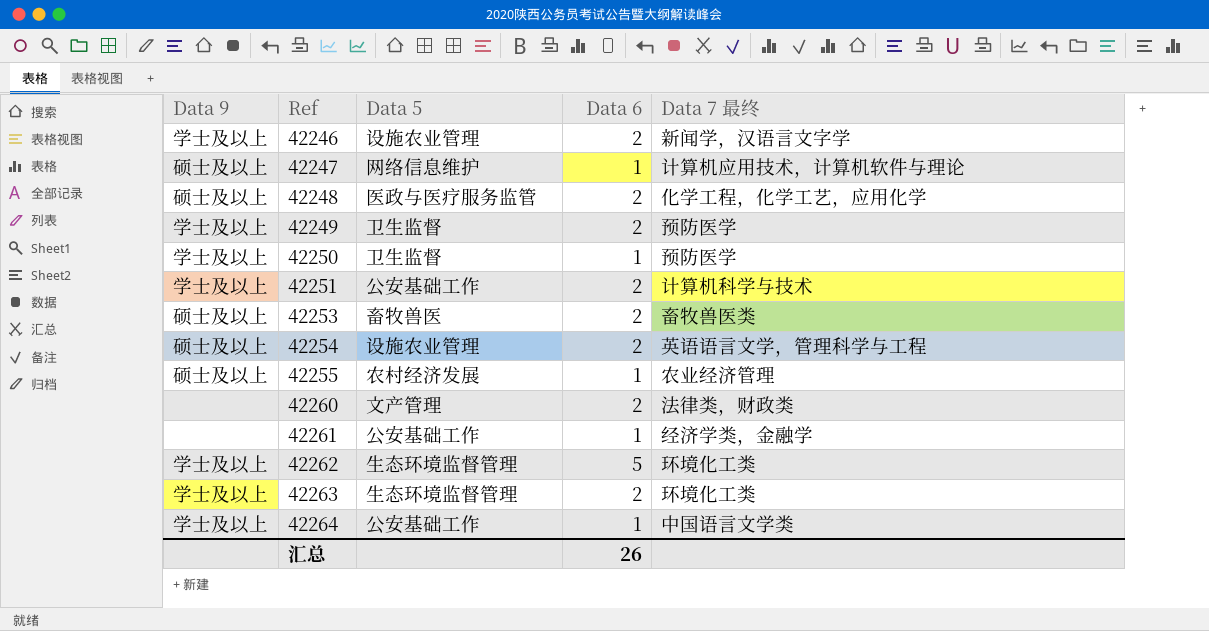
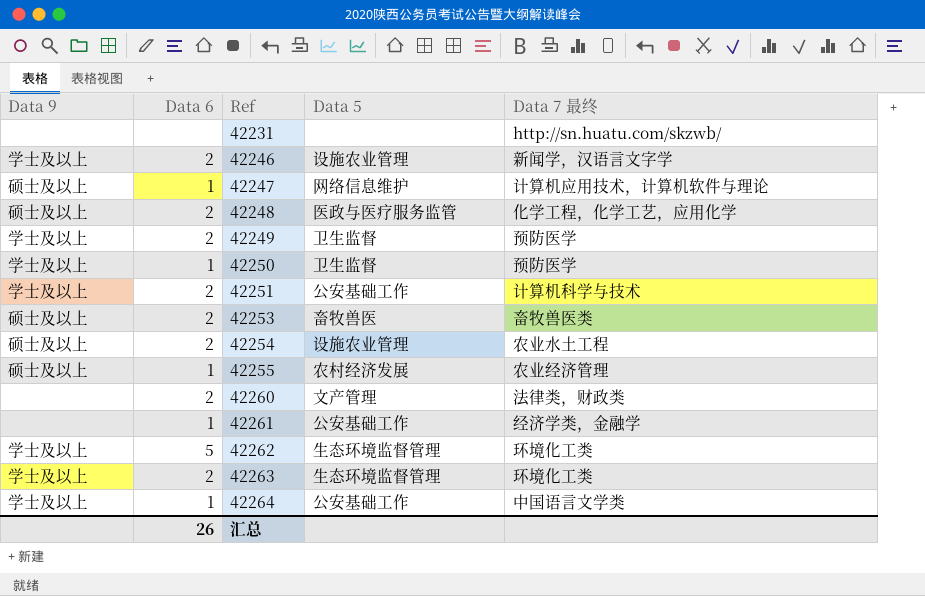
column Data 6 | position: 4 -> 2
row 42231: none -> none | none | none | http://sn.huatu.com/skzwb/
42254 | Data 7 最终: 英语语言文学，管理科学与工程 -> 农业水土工程

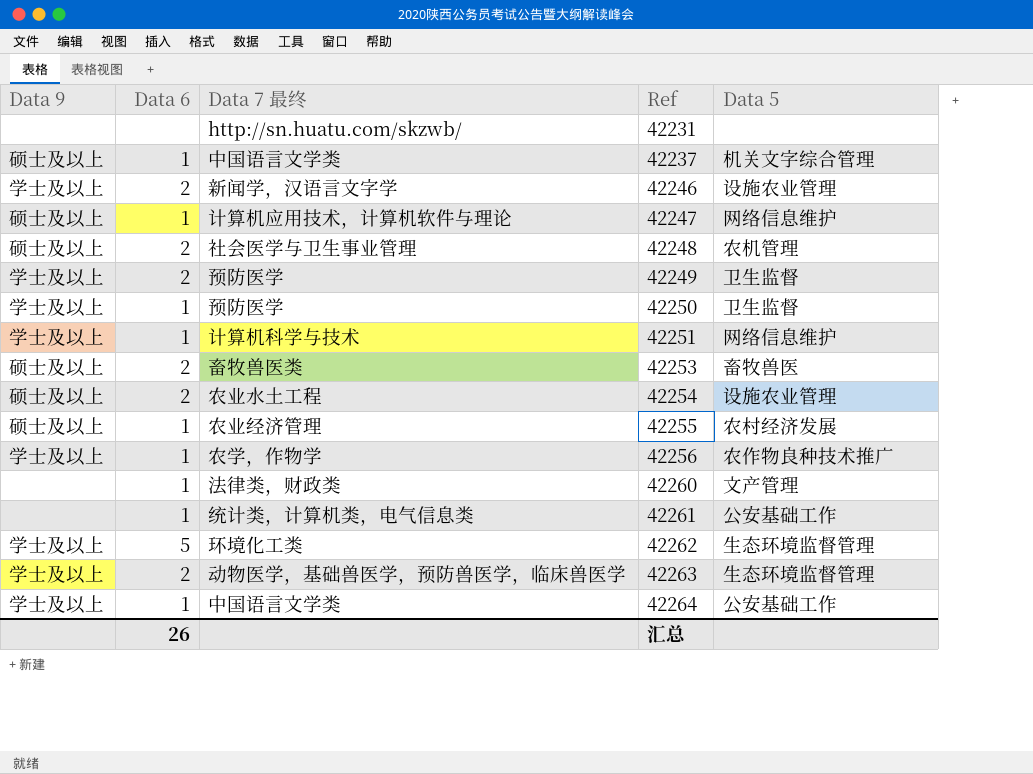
column Data 7 最终 | position: 5 -> 3
row 42237: none -> 硕士及以上 | 1 | 中国语言文学类 | 机关文字综合管理
42248 | Data 7 最终: 化学工程，化学工艺，应用化学 -> 社会医学与卫生事业管理
42248 | Data 5: 医政与医疗服务监管 -> 农机管理
42251 | Data 6: 2 -> 1
42251 | Data 5: 公安基础工作 -> 网络信息维护
row 42256: none -> 学士及以上 | 1 | 农学，作物学 | 农作物良种技术推广
42260 | Data 6: 2 -> 1
42261 | Data 7 最终: 经济学类，金融学 -> 统计类，计算机类，电气信息类
42263 | Data 7 最终: 环境化工类 -> 动物医学，基础兽医学，预防兽医学，临床兽医学

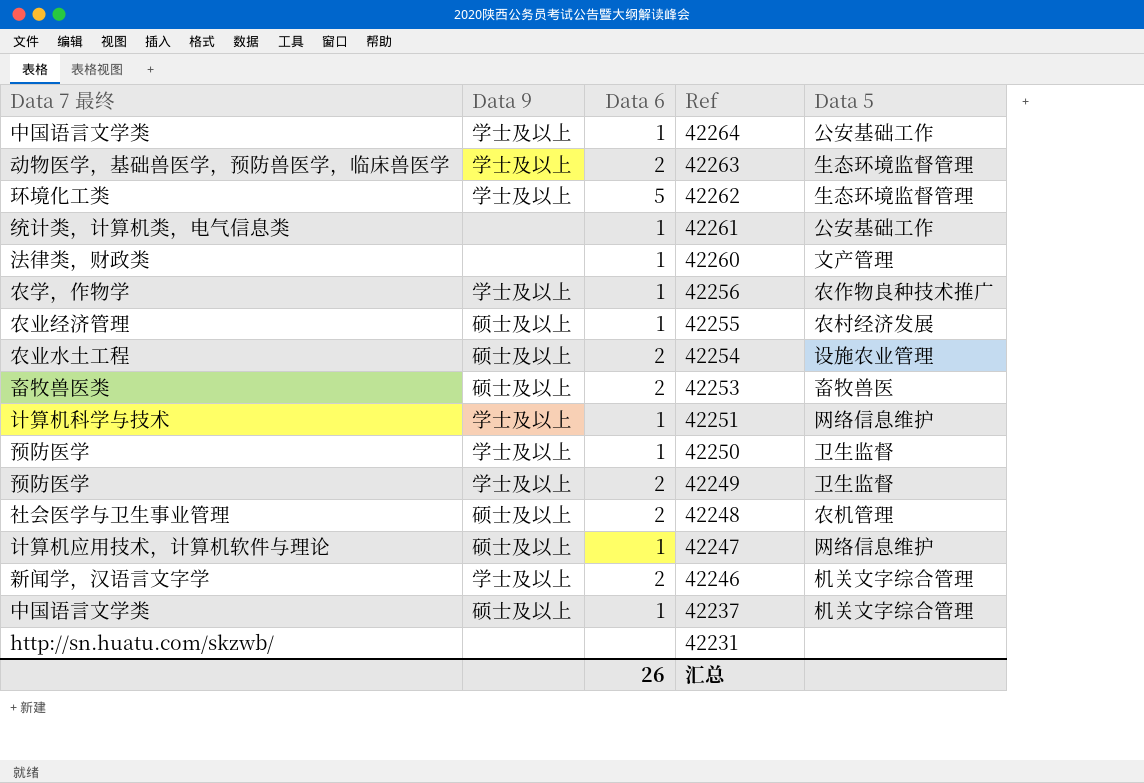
row order: Ref ascending -> Ref descending
column Data 7 最终 | position: 3 -> 1
42246 | Data 5: 设施农业管理 -> 机关文字综合管理

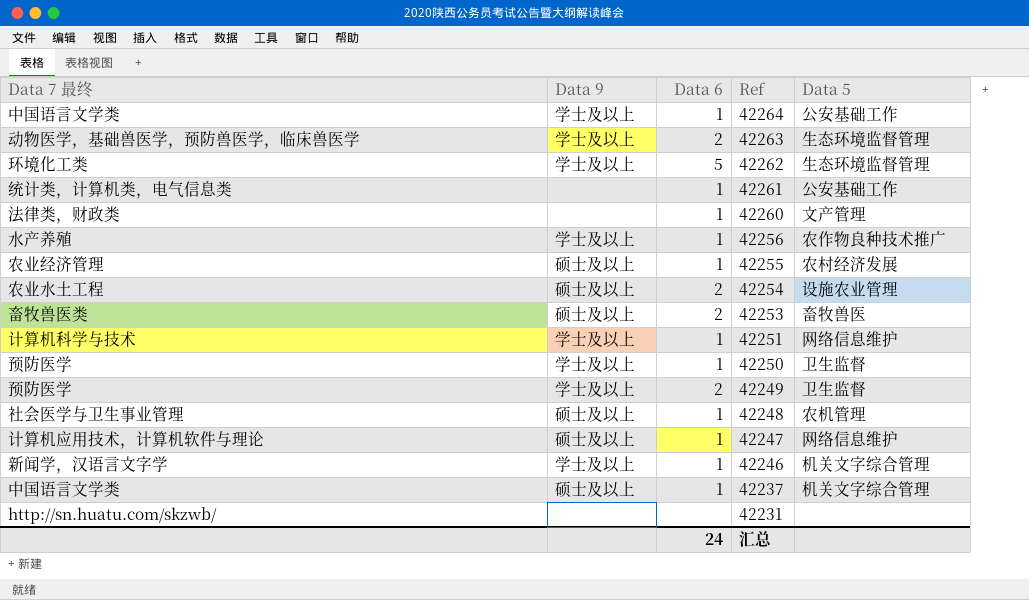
42256 | Data 7 最终: 农学，作物学 -> 水产养殖
42248 | Data 6: 2 -> 1
42246 | Data 6: 2 -> 1
汇总 | Data 6: 26 -> 24

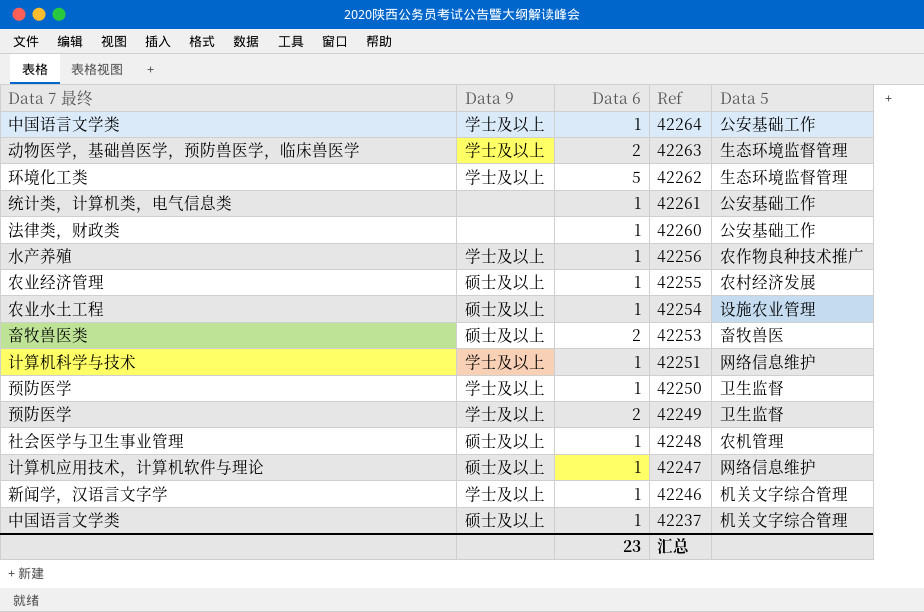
row 42231: http://sn.huatu.com/skzwb/ | none | none | none -> none
42260 | Data 5: 文产管理 -> 公安基础工作
42254 | Data 6: 2 -> 1
汇总 | Data 6: 24 -> 23

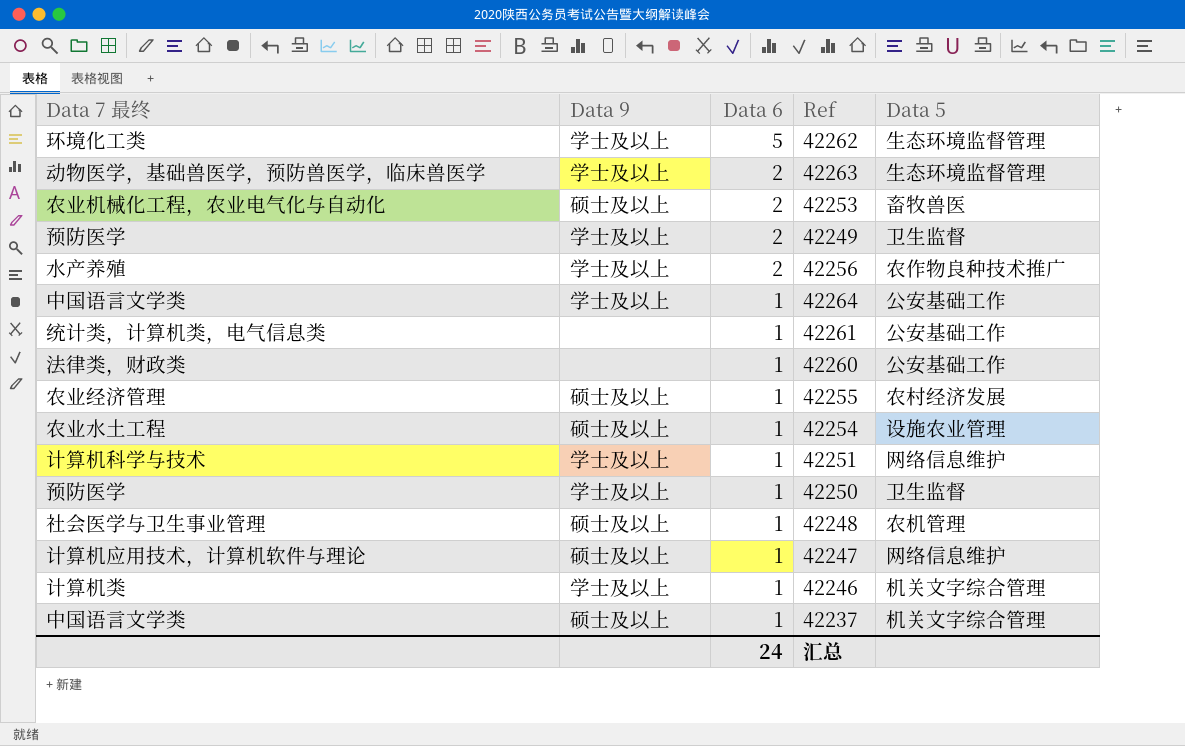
row order: Ref descending -> Data 6 descending
42253 | Data 7 最终: 畜牧兽医类 -> 农业机械化工程，农业电气化与自动化
42256 | Data 6: 1 -> 2
42246 | Data 7 最终: 新闻学，汉语言文字学 -> 计算机类
汇总 | Data 6: 23 -> 24

